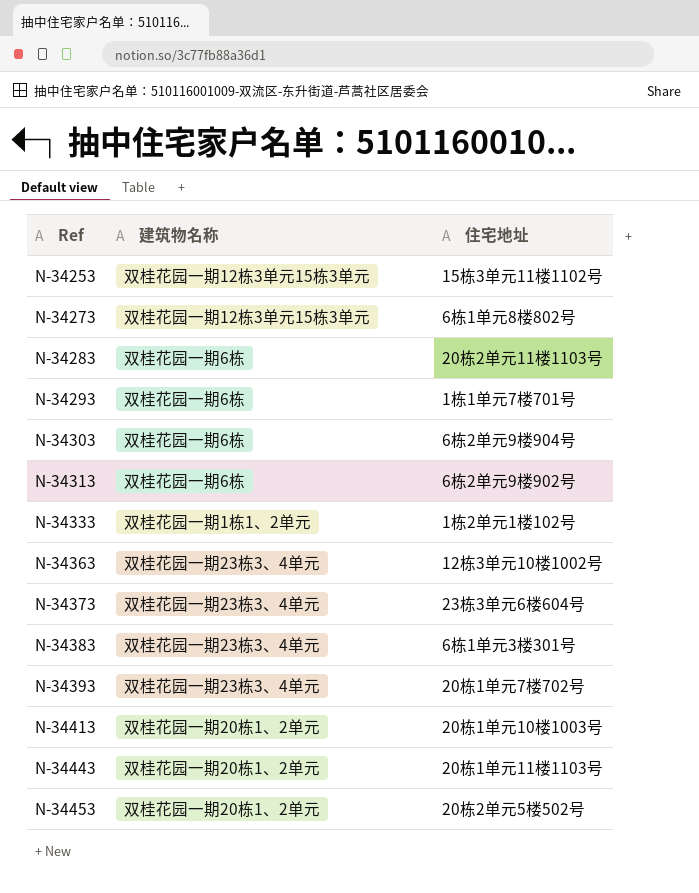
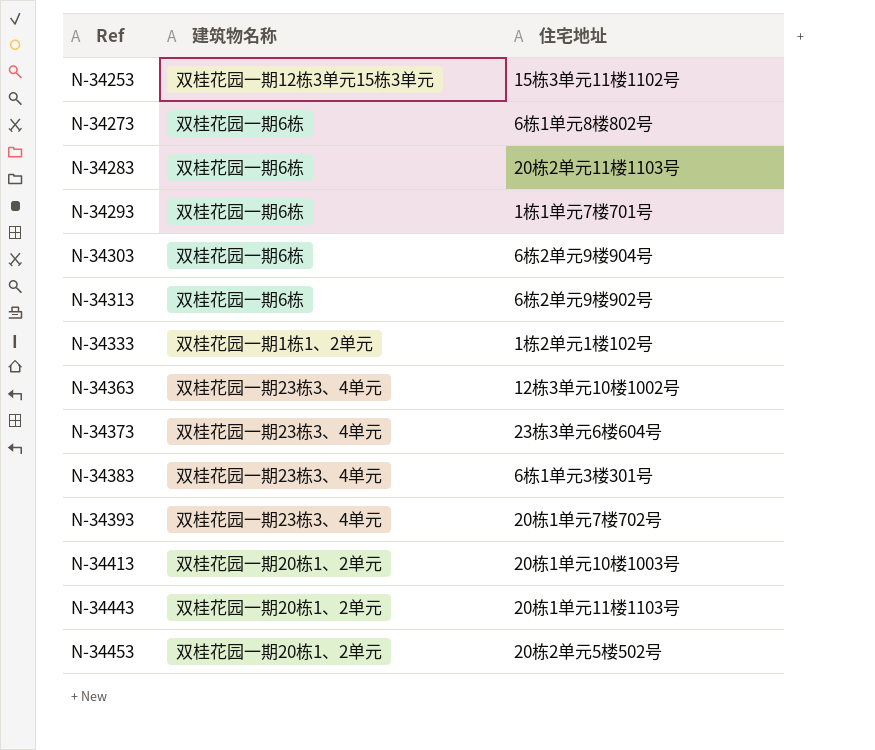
N-34273 | 建筑物名称: 双桂花园一期12栋3单元15栋3单元 -> 双桂花园一期6栋

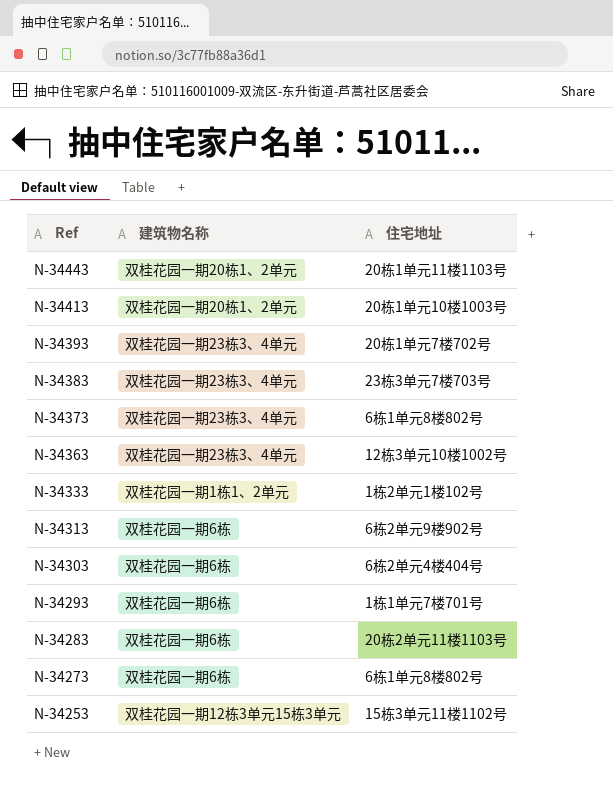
row order: Ref ascending -> Ref descending
row N-34453: 双桂花园一期20栋1、2单元 | 20栋2单元5楼502号 -> none
N-34383 | 住宅地址: 6栋1单元3楼301号 -> 23栋3单元7楼703号
N-34373 | 住宅地址: 23栋3单元6楼604号 -> 6栋1单元8楼802号
N-34303 | 住宅地址: 6栋2单元9楼904号 -> 6栋2单元4楼404号

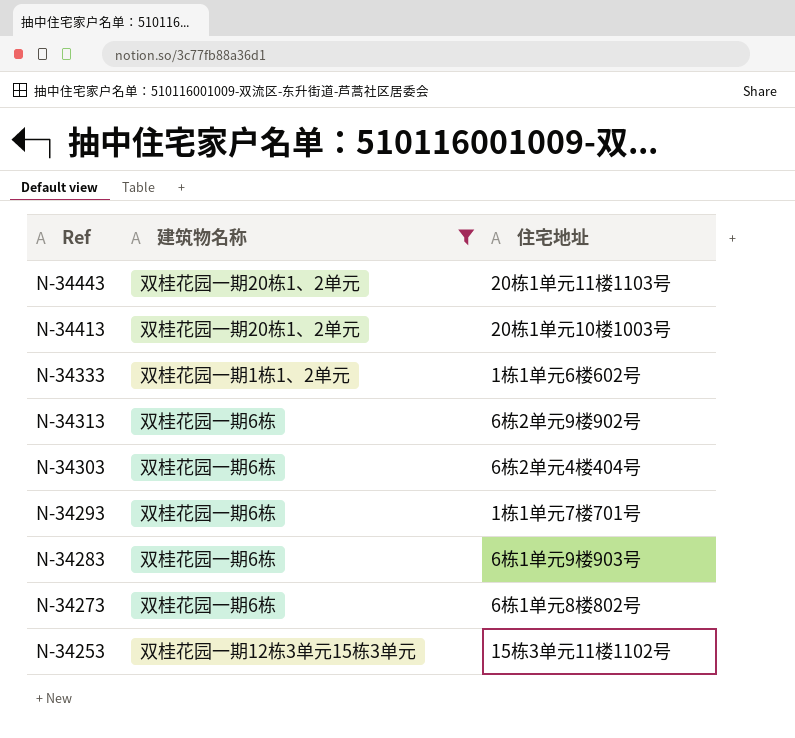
filter: none -> 建筑物名称 != 双桂花园一期23栋3、4单元
N-34333 | 住宅地址: 1栋2单元1楼102号 -> 1栋1单元6楼602号
N-34283 | 住宅地址: 20栋2单元11楼1103号 -> 6栋1单元9楼903号

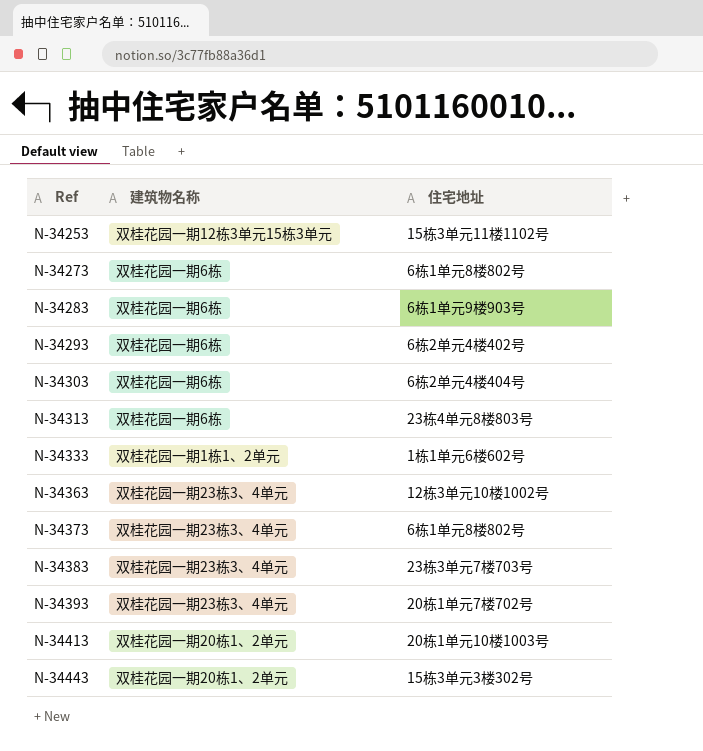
filter: 建筑物名称 != 双桂花园一期23栋3、4单元 -> none
row order: Ref descending -> Ref ascending
N-34293 | 住宅地址: 1栋1单元7楼701号 -> 6栋2单元4楼402号
N-34313 | 住宅地址: 6栋2单元9楼902号 -> 23栋4单元8楼803号
N-34443 | 住宅地址: 20栋1单元11楼1103号 -> 15栋3单元3楼302号

